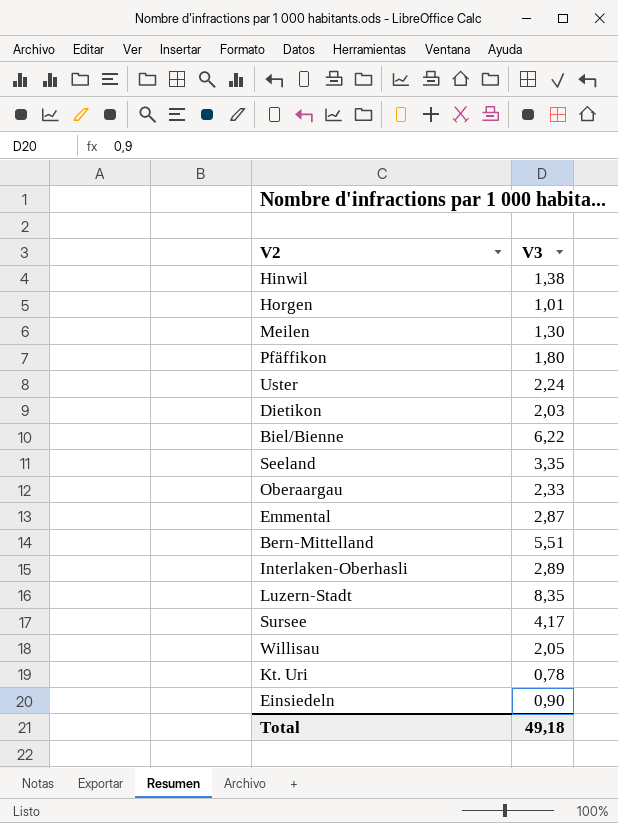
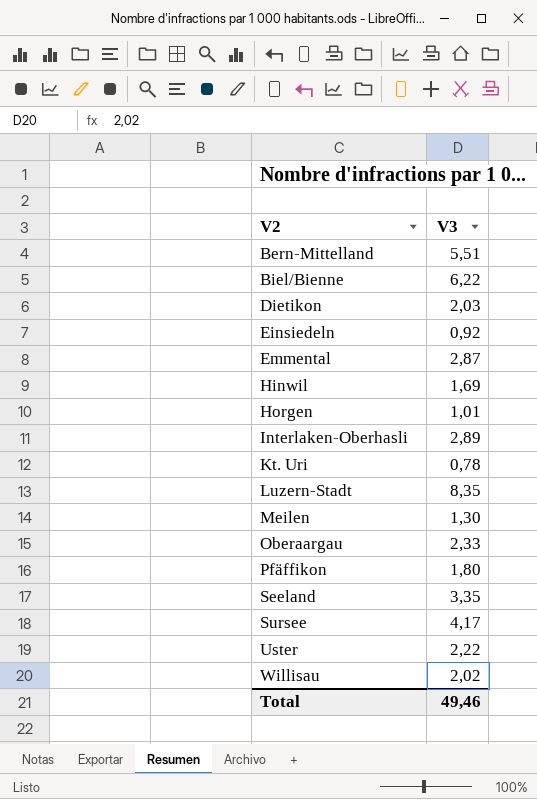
row order: none -> V2 ascending
Einsiedeln | V3: 0,90 -> 0,92
Hinwil | V3: 1,38 -> 1,69
Uster | V3: 2,24 -> 2,22
Willisau | V3: 2,05 -> 2,02
Total | V3: 49,18 -> 49,46

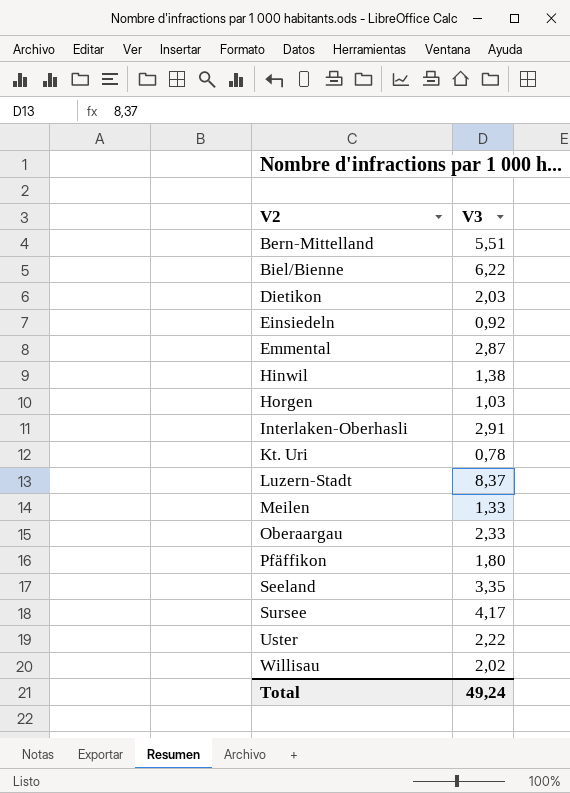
Hinwil | V3: 1,69 -> 1,38
Horgen | V3: 1,01 -> 1,03
Interlaken-Oberhasli | V3: 2,89 -> 2,91
Luzern-Stadt | V3: 8,35 -> 8,37
Meilen | V3: 1,30 -> 1,33
Total | V3: 49,46 -> 49,24

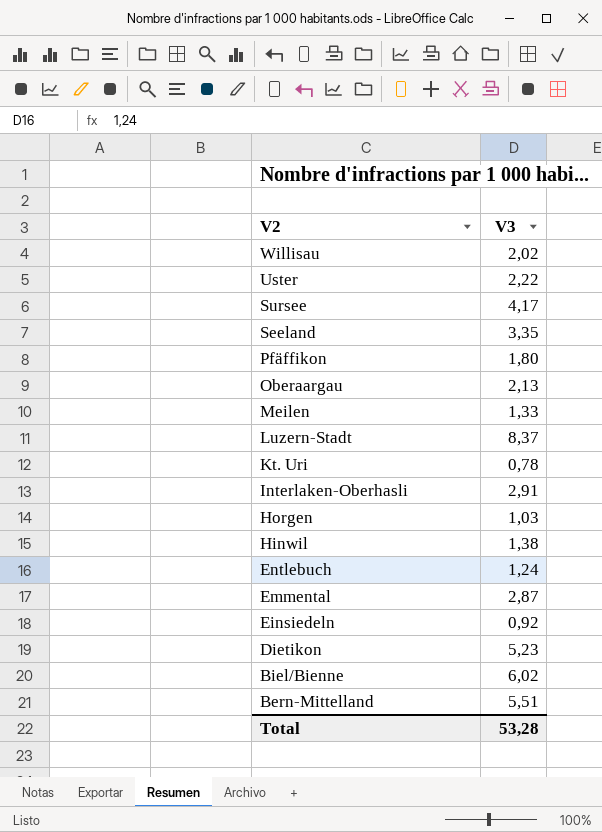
row order: V2 ascending -> V2 descending
Oberaargau | V3: 2,33 -> 2,13
row Entlebuch: none -> 1,24
Dietikon | V3: 2,03 -> 5,23
Biel/Bienne | V3: 6,22 -> 6,02
Total | V3: 49,24 -> 53,28

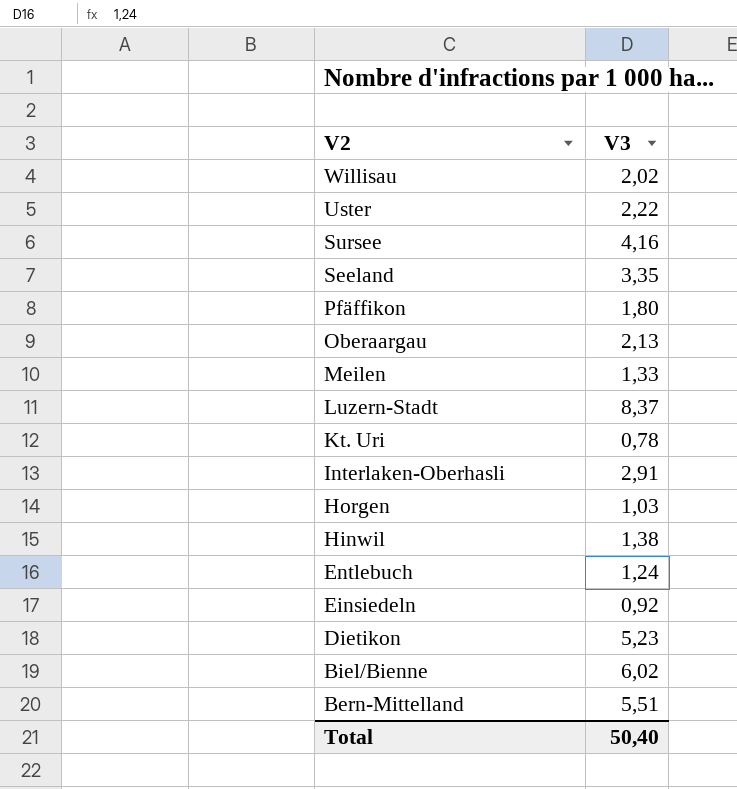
row Emmental: 2,87 -> none
Sursee | V3: 4,17 -> 4,16
Total | V3: 53,28 -> 50,40

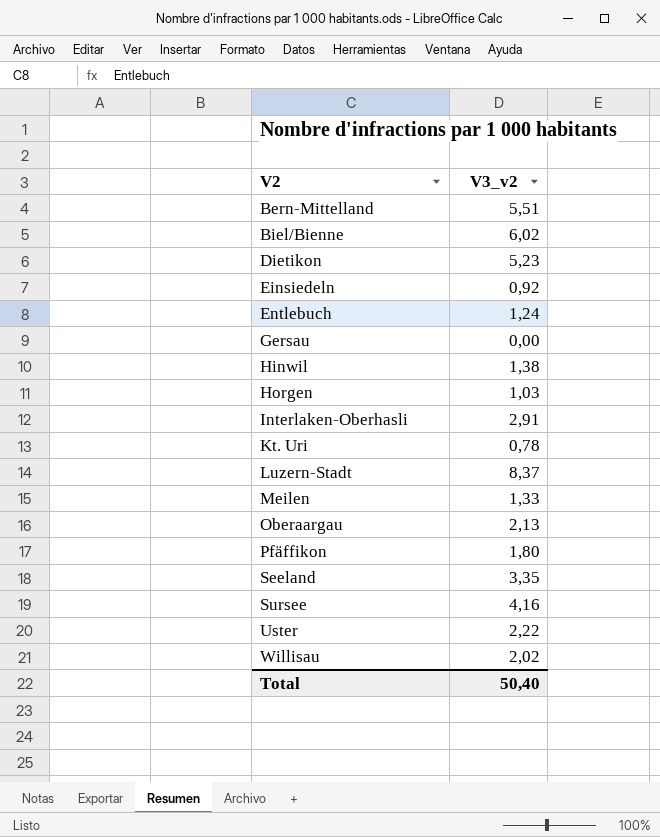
row order: V2 descending -> V2 ascending
column name: V3 -> V3_v2
row Gersau: none -> 0,00

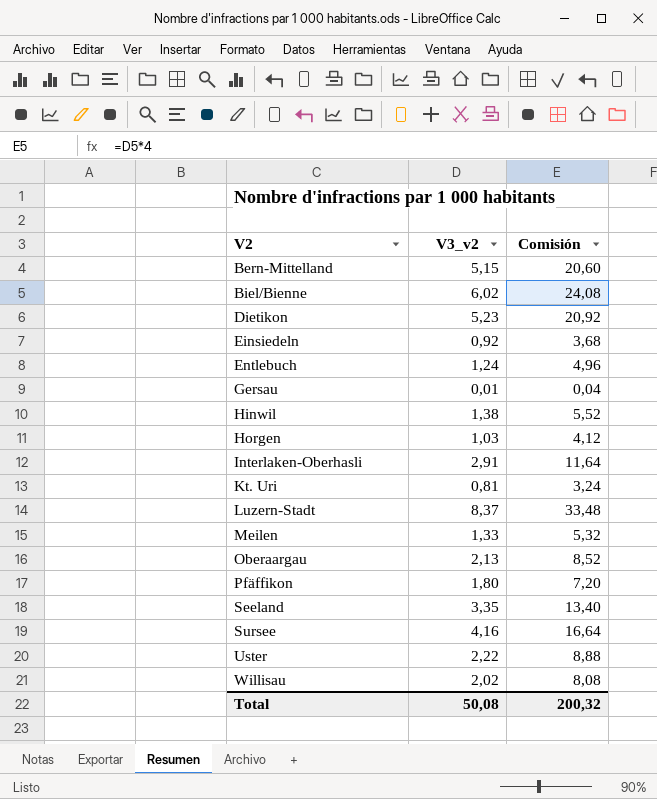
column Comisión | formula: none -> [V3_v2] * 4
Bern-Mittelland | V3_v2: 5,51 -> 5,15
Gersau | V3_v2: 0,00 -> 0,01
Kt. Uri | V3_v2: 0,78 -> 0,81
Total | V3_v2: 50,40 -> 50,08

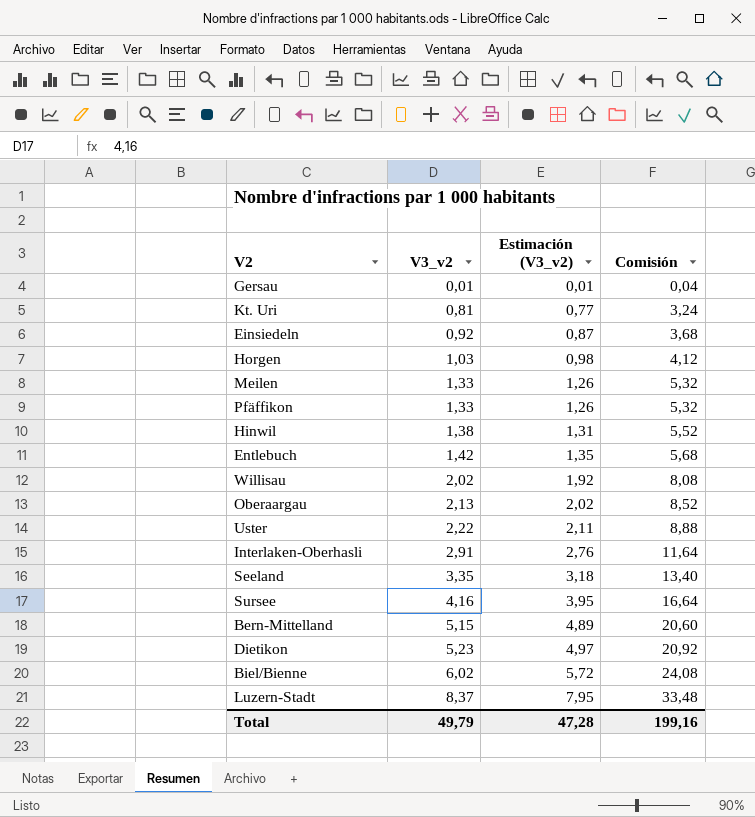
row order: V2 ascending -> V3_v2 ascending
column Estimación (V3_v2) | formula: none -> [V3_v2] * 0,95
Pfäffikon | V3_v2: 1,80 -> 1,33
Pfäffikon | Comisión: 7,20 -> 5,32
Entlebuch | V3_v2: 1,24 -> 1,42
Entlebuch | Comisión: 4,96 -> 5,68
Total | V3_v2: 50,08 -> 49,79
Total | Comisión: 200,32 -> 199,16

